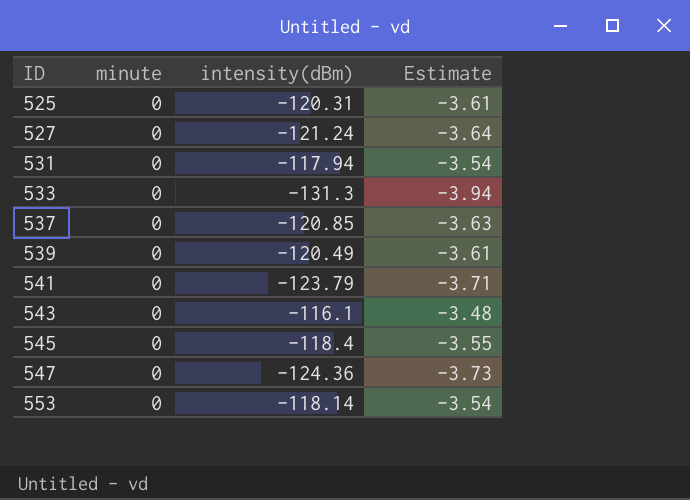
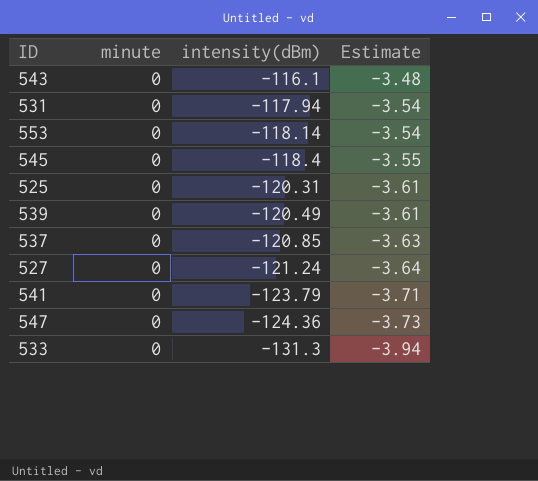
row order: ID ascending -> intensity(dBm) descending

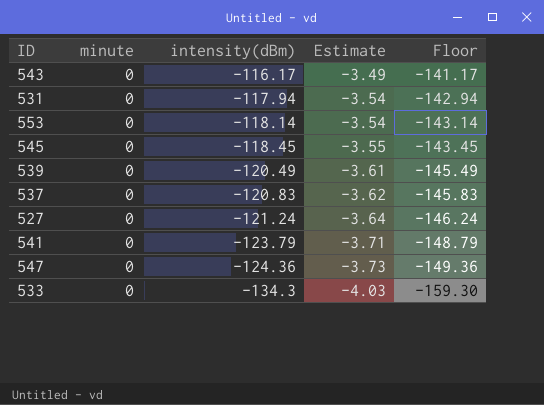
column Floor | formula: none -> [intensity(dBm)] - 25
row 525: 0 | -120.31 | -3.61 -> none
543 | intensity(dBm): -116.1 -> -116.17
543 | Estimate: -3.48 -> -3.49
545 | intensity(dBm): -118.4 -> -118.45
537 | intensity(dBm): -120.85 -> -120.83
537 | Estimate: -3.63 -> -3.62
533 | intensity(dBm): -131.3 -> -134.3
533 | Estimate: -3.94 -> -4.03

